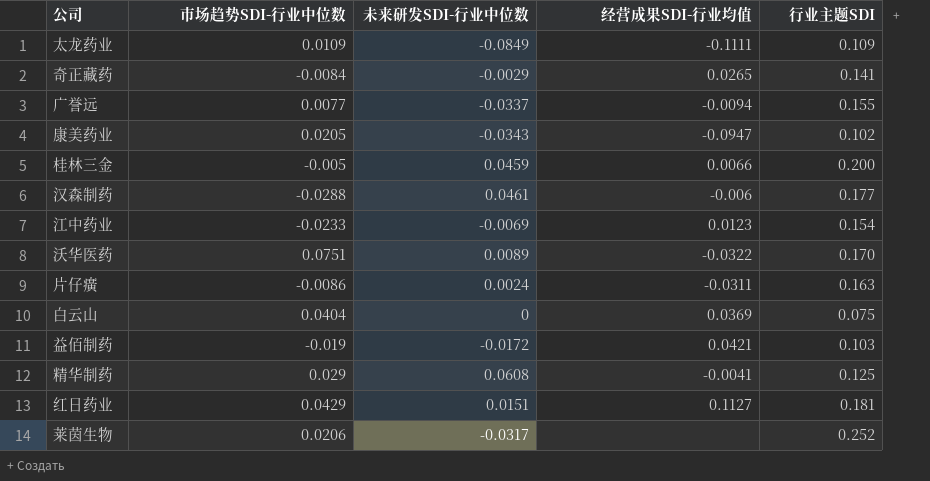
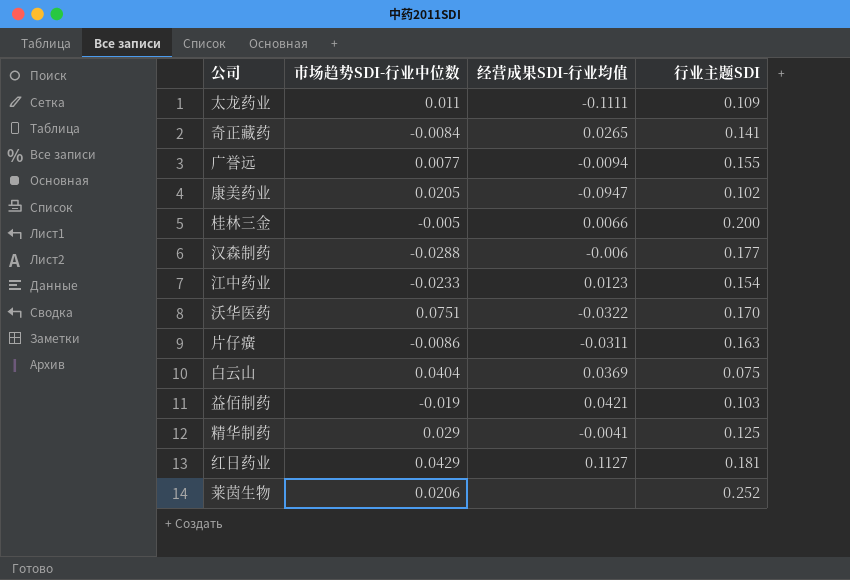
column 未来研发SDI-行业中位数 | position: 3 -> none
太龙药业 | 市场趋势SDI-行业中位数: 0.0109 -> 0.011

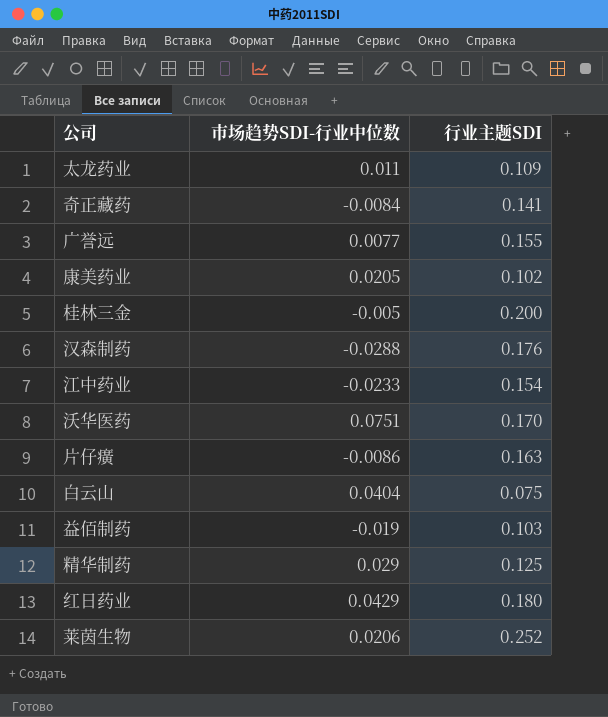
column 经营成果SDI-行业均值 | position: 3 -> none
汉森制药 | 行业主题SDI: 0.177 -> 0.176
红日药业 | 行业主题SDI: 0.181 -> 0.180

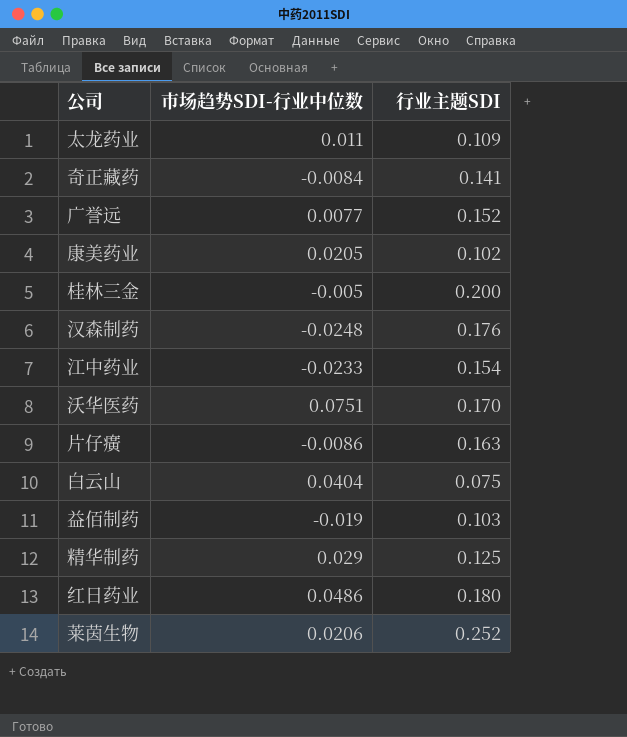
广誉远 | 行业主题SDI: 0.155 -> 0.152
汉森制药 | 市场趋势SDI-行业中位数: -0.0288 -> -0.0248
红日药业 | 市场趋势SDI-行业中位数: 0.0429 -> 0.0486

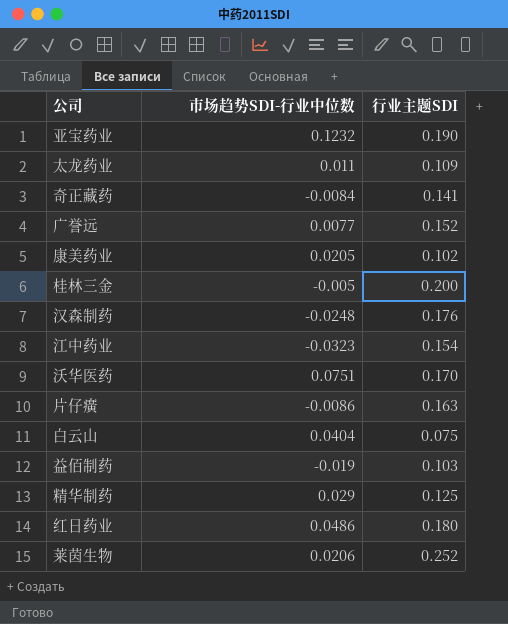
row 亚宝药业: none -> 0.1232 | 0.190
江中药业 | 市场趋势SDI-行业中位数: -0.0233 -> -0.0323

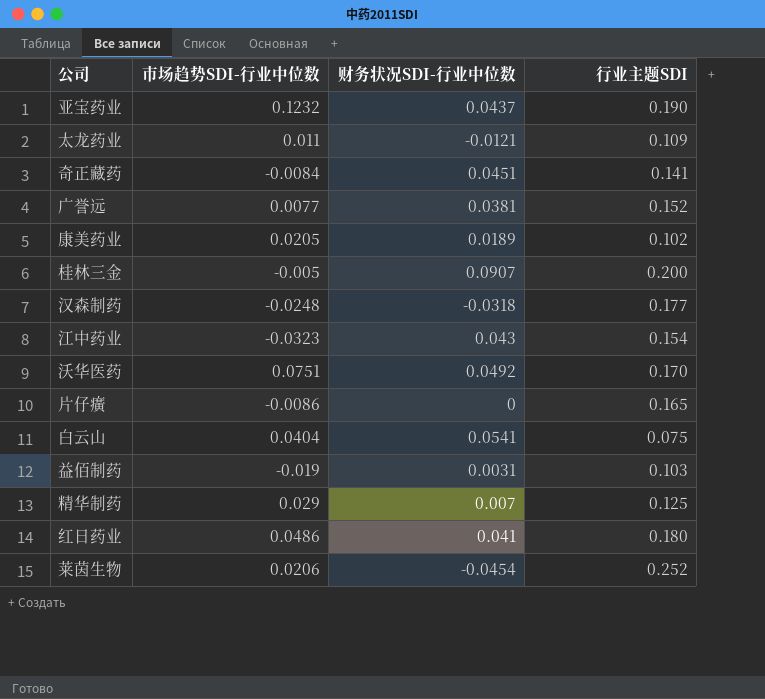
column 财务状况SDI-行业中位数 | position: none -> 3
汉森制药 | 行业主题SDI: 0.176 -> 0.177
片仔癀 | 行业主题SDI: 0.163 -> 0.165

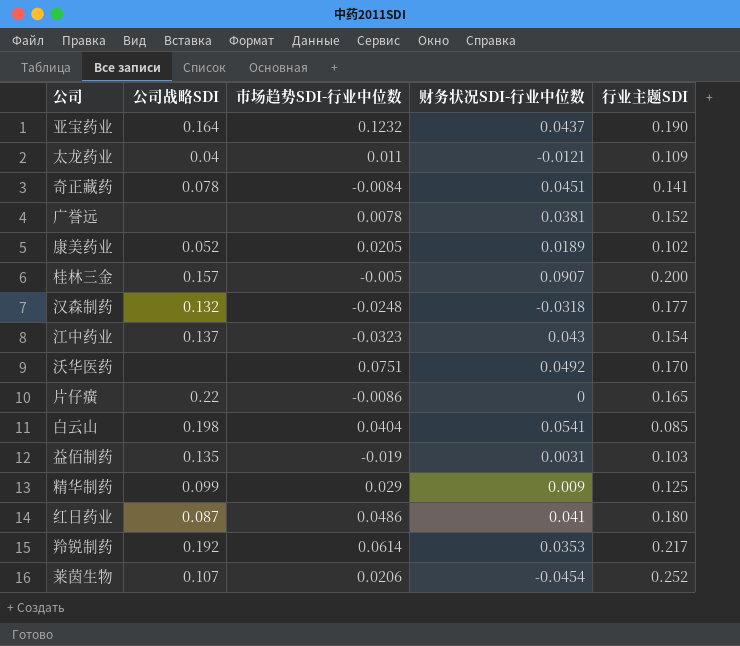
column 公司战略SDI | position: none -> 2
广誉远 | 市场趋势SDI-行业中位数: 0.0077 -> 0.0078
白云山 | 行业主题SDI: 0.075 -> 0.085
精华制药 | 财务状况SDI-行业中位数: 0.007 -> 0.009
row 羚锐制药: none -> 0.192 | 0.0614 | 0.0353 | 0.217

